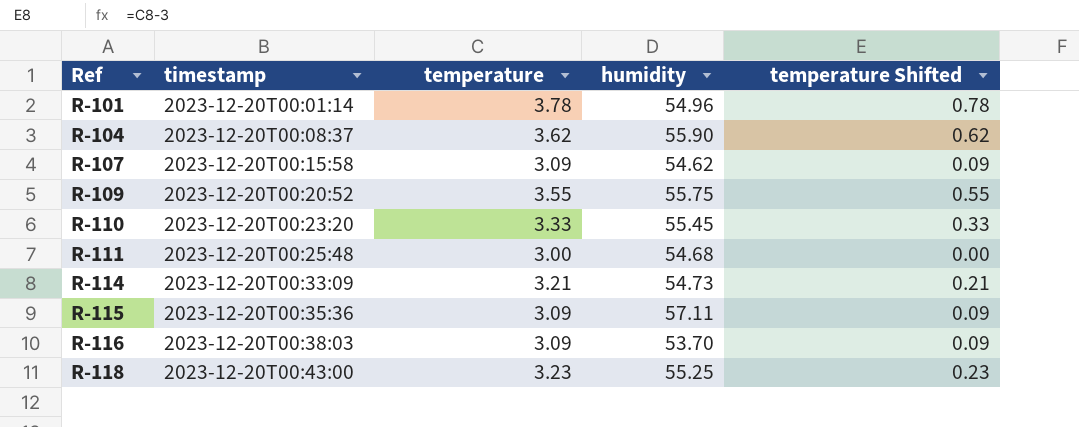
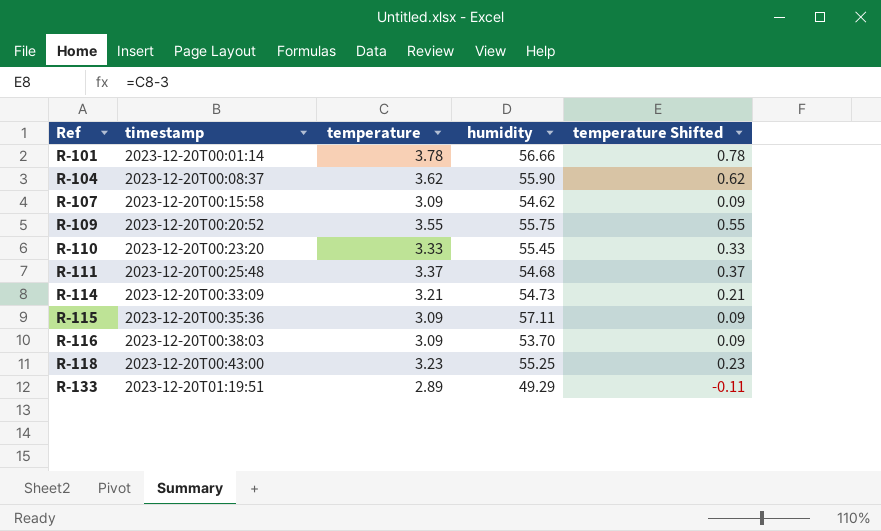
R-101 | humidity: 54.96 -> 56.66
R-111 | temperature: 3.00 -> 3.37
R-111 | temperature Shifted: 0.00 -> 0.37
row R-133: none -> 2023-12-20T01:19:51 | 2.89 | 49.29 | -0.11

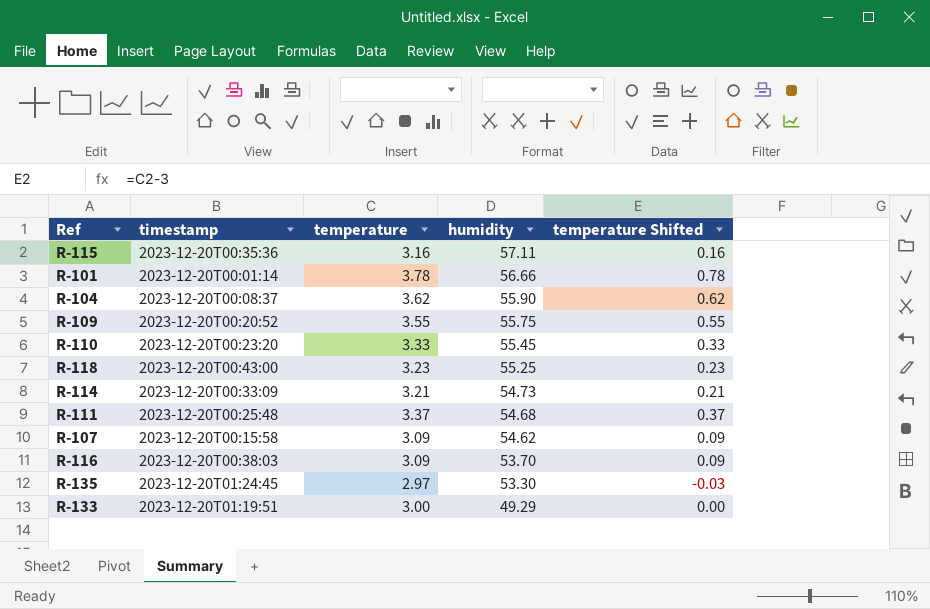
row order: Ref ascending -> humidity descending
R-115 | temperature: 3.09 -> 3.16
R-115 | temperature Shifted: 0.09 -> 0.16
row R-135: none -> 2023-12-20T01:24:45 | 2.97 | 53.30 | -0.03
R-133 | temperature: 2.89 -> 3.00
R-133 | temperature Shifted: -0.11 -> 0.00

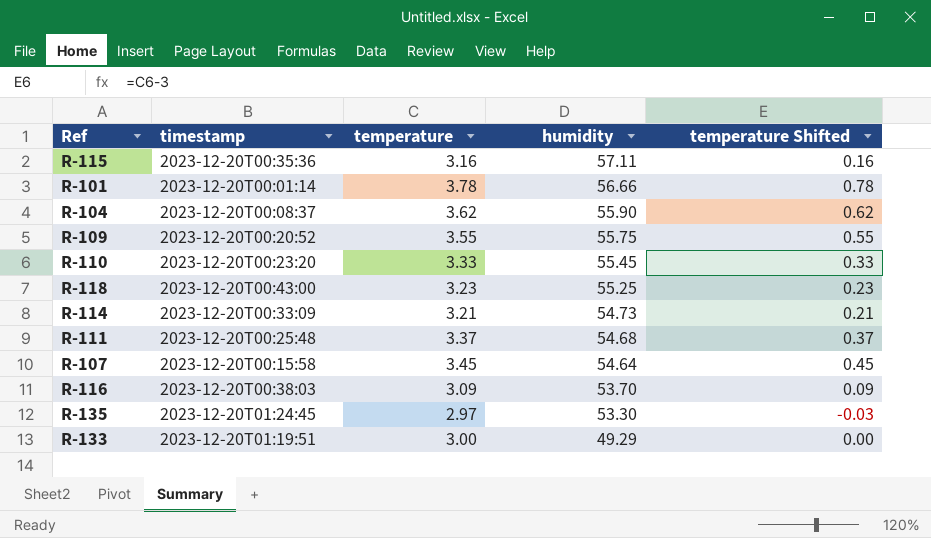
R-107 | temperature: 3.09 -> 3.45
R-107 | humidity: 54.62 -> 54.64
R-107 | temperature Shifted: 0.09 -> 0.45

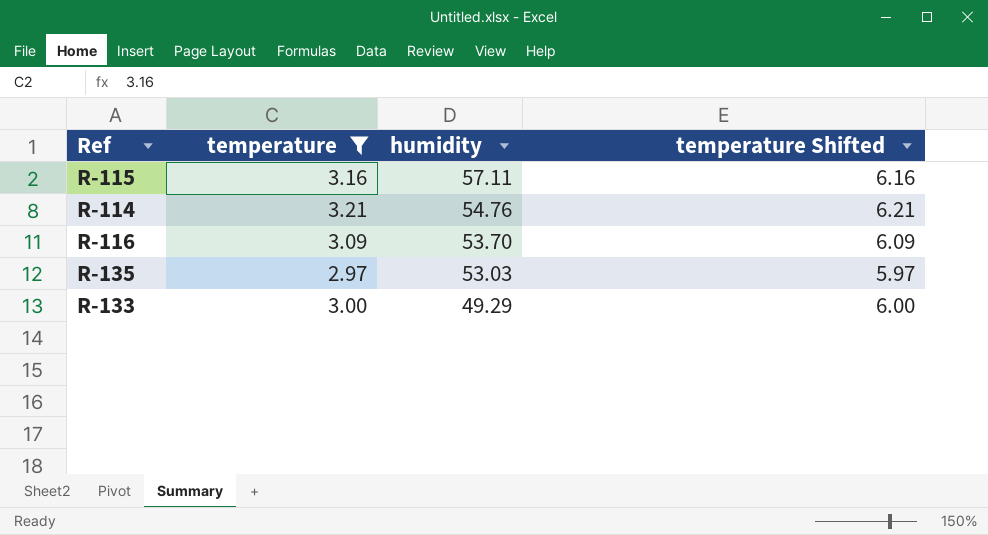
filter: none -> temperature <= 3.21
column timestamp | position: 2 -> none
column temperature Shifted | formula: [temperature] - 3 -> [temperature] + 3
R-114 | humidity: 54.73 -> 54.76
R-135 | humidity: 53.30 -> 53.03

